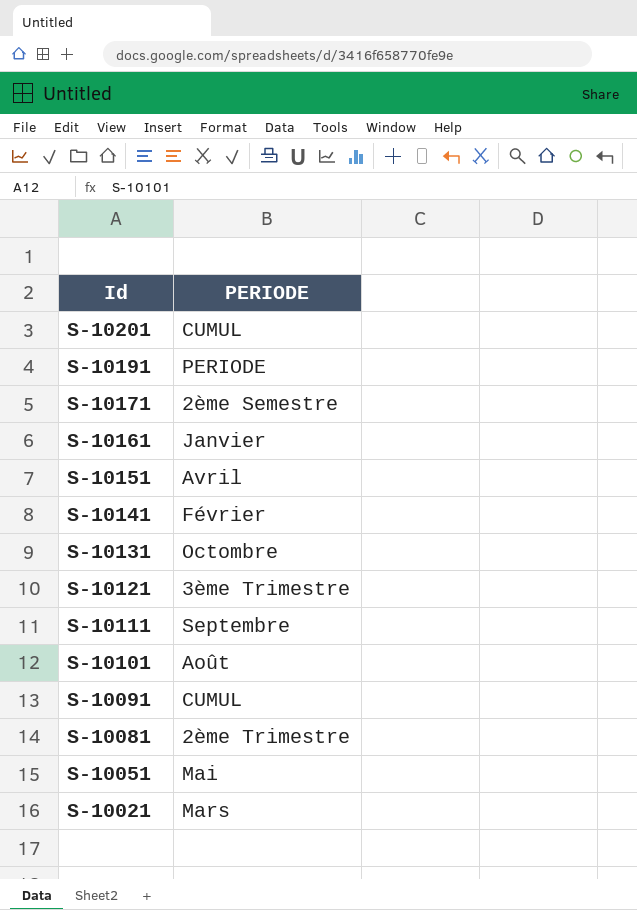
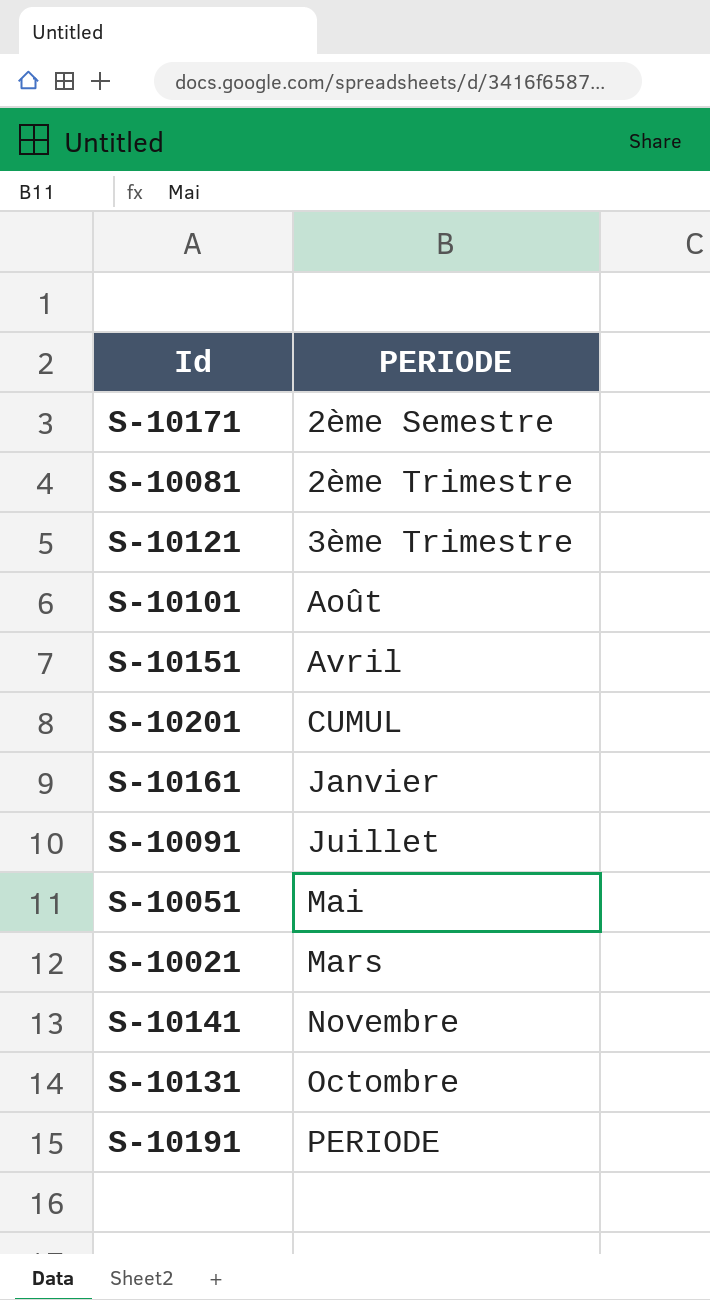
row order: Id descending -> PERIODE ascending
row S-10111: Septembre -> none
S-10091 | PERIODE: CUMUL -> Juillet
S-10141 | PERIODE: Février -> Novembre

